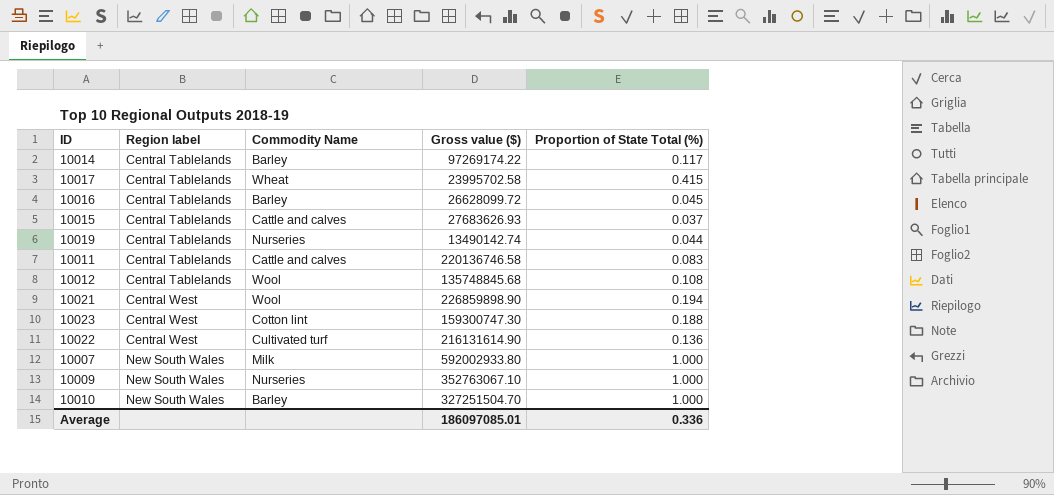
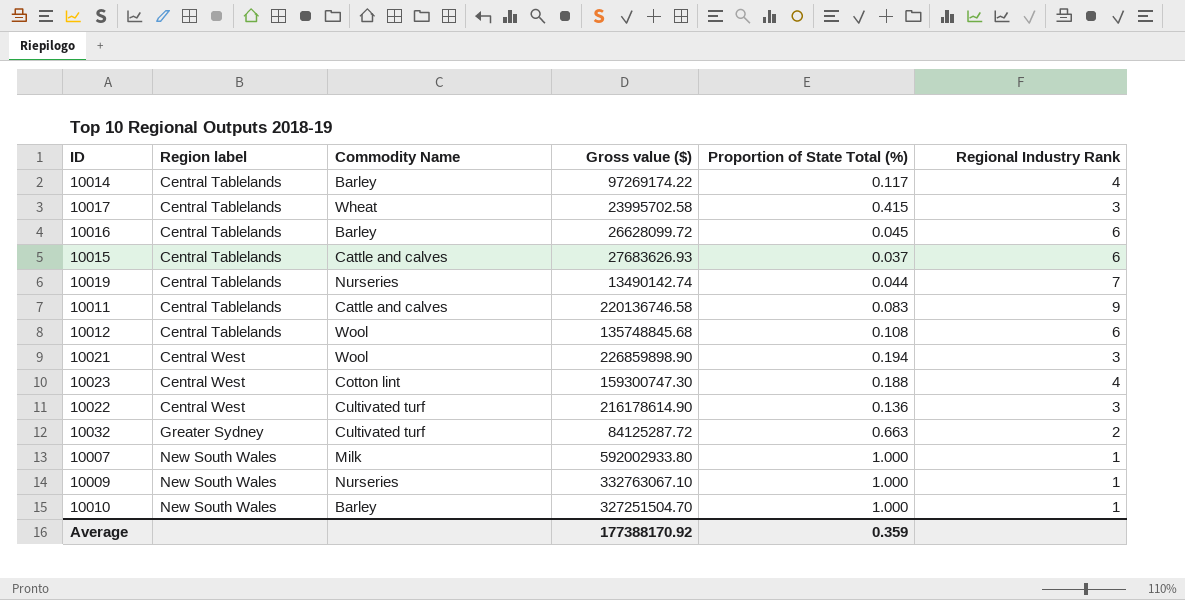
column Regional Industry Rank | position: none -> 6
10022 | Gross value ($): 216131614.90 -> 216178614.90
row 10032: none -> Greater Sydney | Cultivated turf | 84125287.72 | 0.663 | 2
10009 | Gross value ($): 352763067.10 -> 332763067.10
Average | Gross value ($): 186097085.01 -> 177388170.92
Average | Proportion of State Total (%): 0.336 -> 0.359

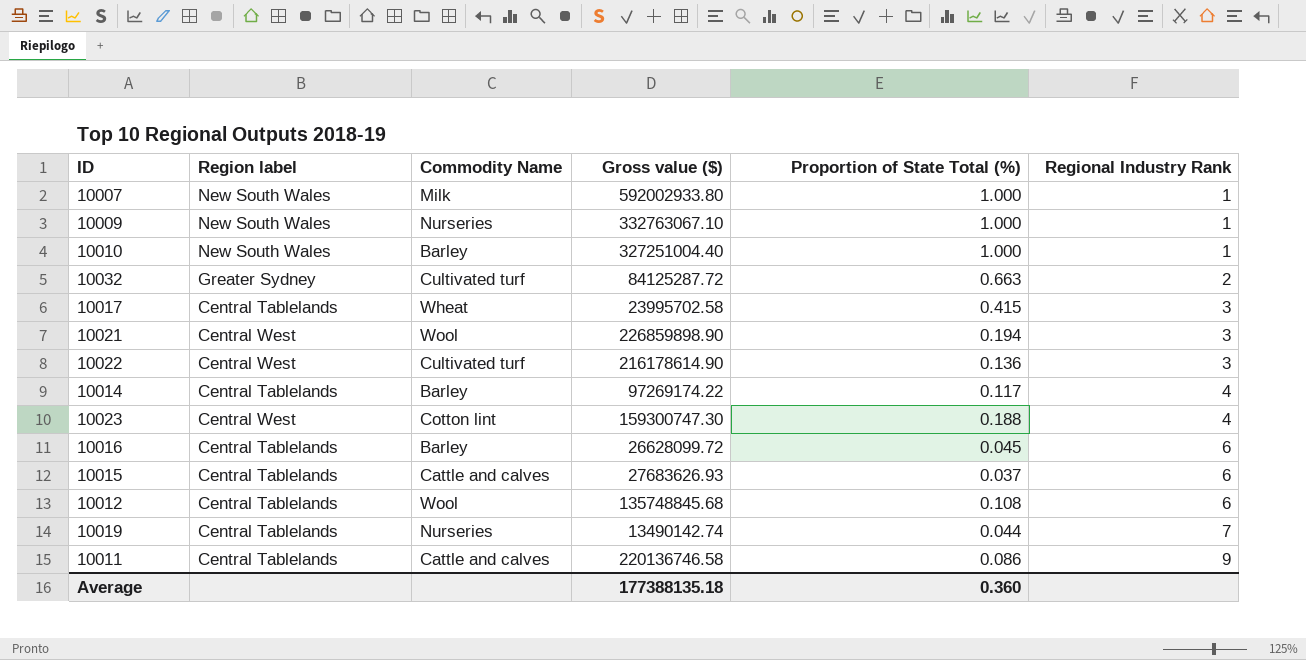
row order: Region label ascending -> Regional Industry Rank ascending
10010 | Gross value ($): 327251504.70 -> 327251004.40
10011 | Proportion of State Total (%): 0.083 -> 0.086
Average | Gross value ($): 177388170.92 -> 177388135.18
Average | Proportion of State Total (%): 0.359 -> 0.360

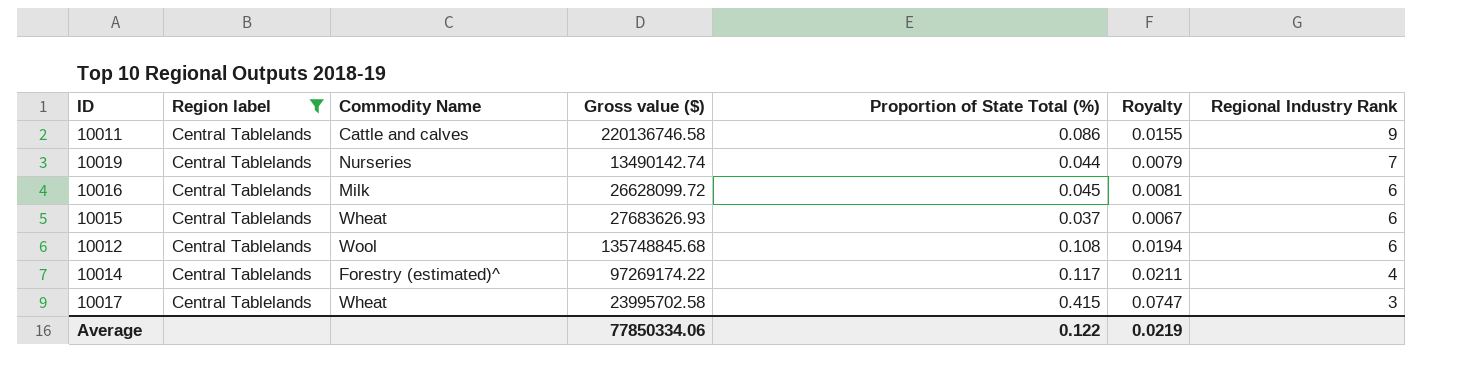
filter: none -> Region label = Central Tablelands
row order: Regional Industry Rank ascending -> Regional Industry Rank descending
column Royalty | formula: none -> [Proportion of State Total (%)] * 0.18
10016 | Commodity Name: Barley -> Milk
10015 | Commodity Name: Cattle and calves -> Wheat
10014 | Commodity Name: Barley -> Forestry (estimated)^
Average | Gross value ($): 177388135.18 -> 77850334.06
Average | Proportion of State Total (%): 0.360 -> 0.122

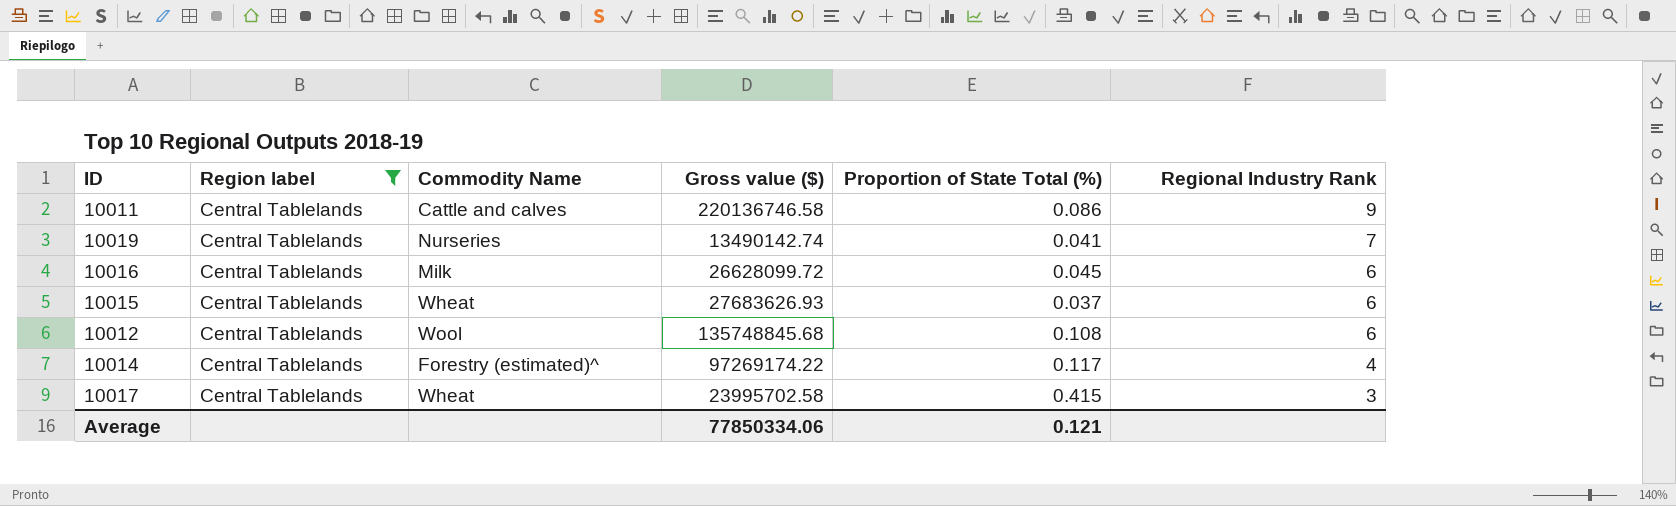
column Royalty | formula: [Proportion of State Total (%)] * 0.18 -> none
10019 | Proportion of State Total (%): 0.044 -> 0.041
Average | Proportion of State Total (%): 0.122 -> 0.121

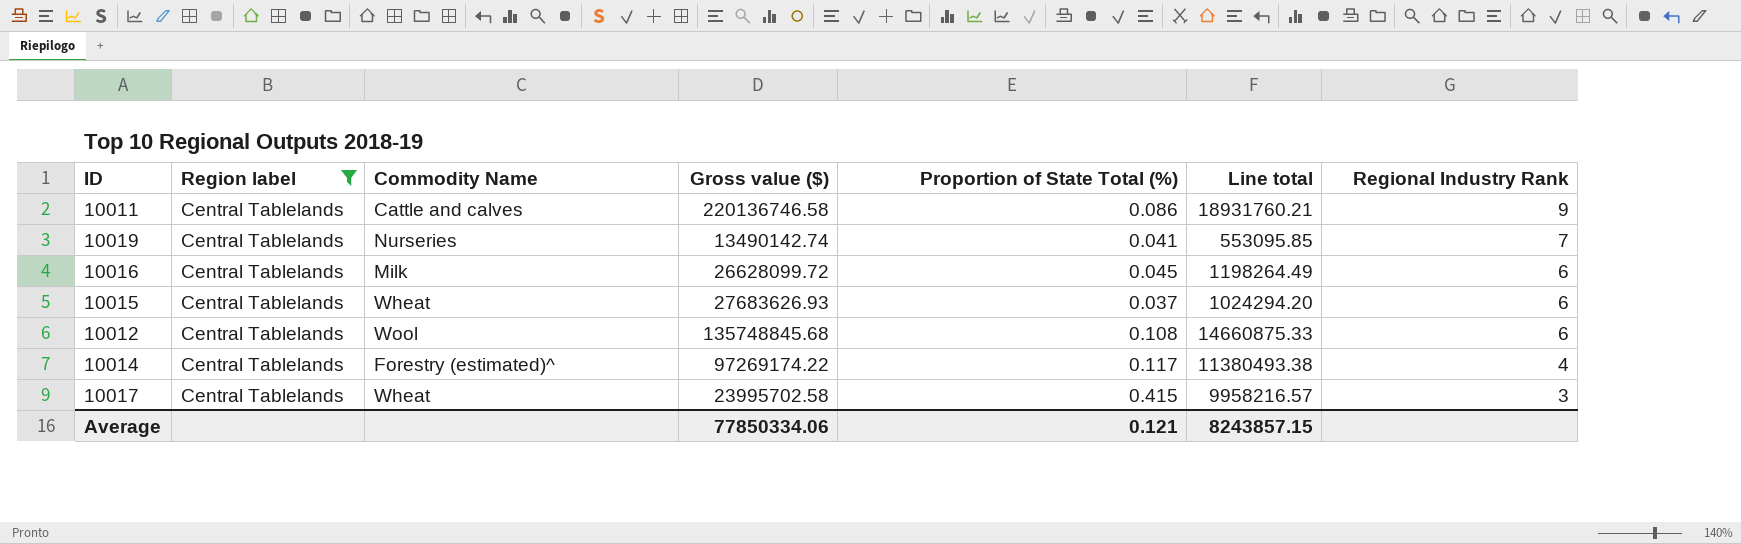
column Line total | formula: none -> [Gross value ($)] * [Proportion of State Total (%)]

